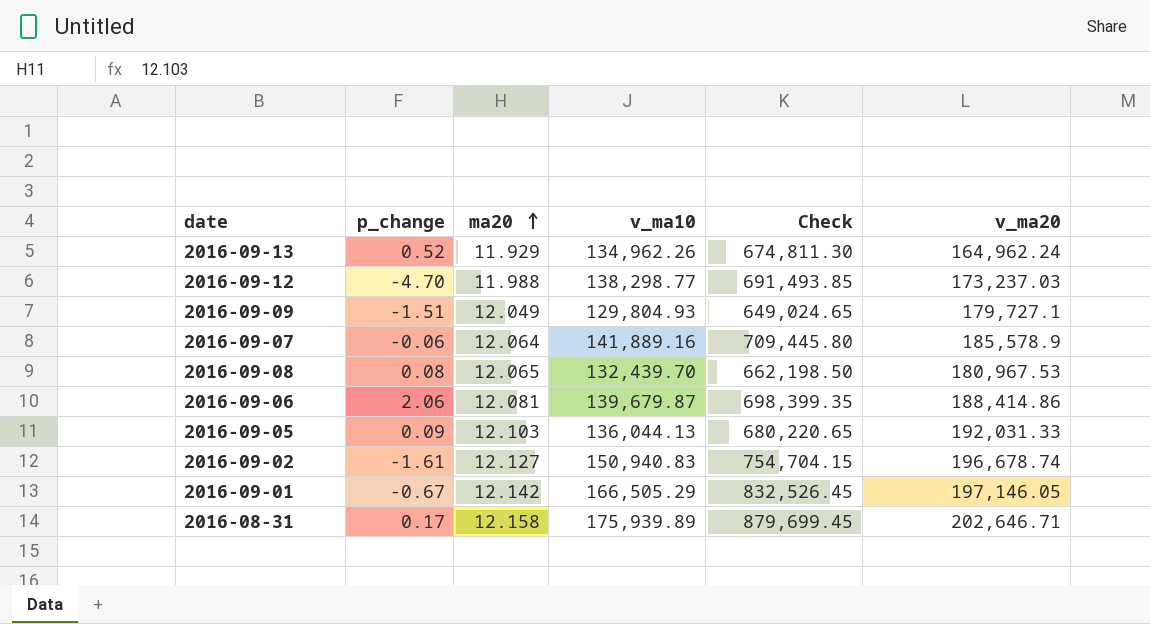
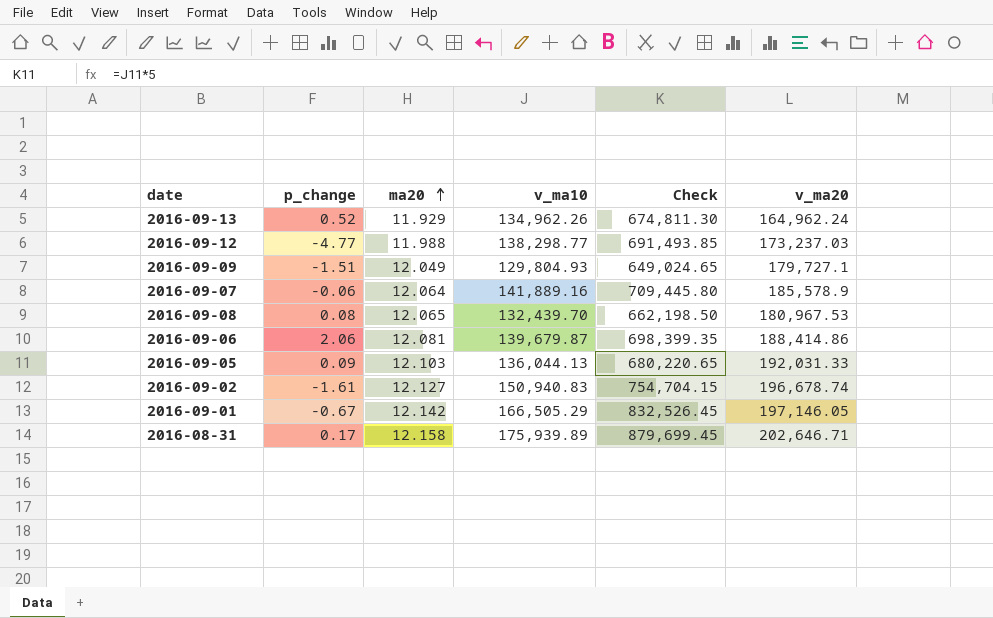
2016-09-12 | p_change: -4.70 -> -4.77

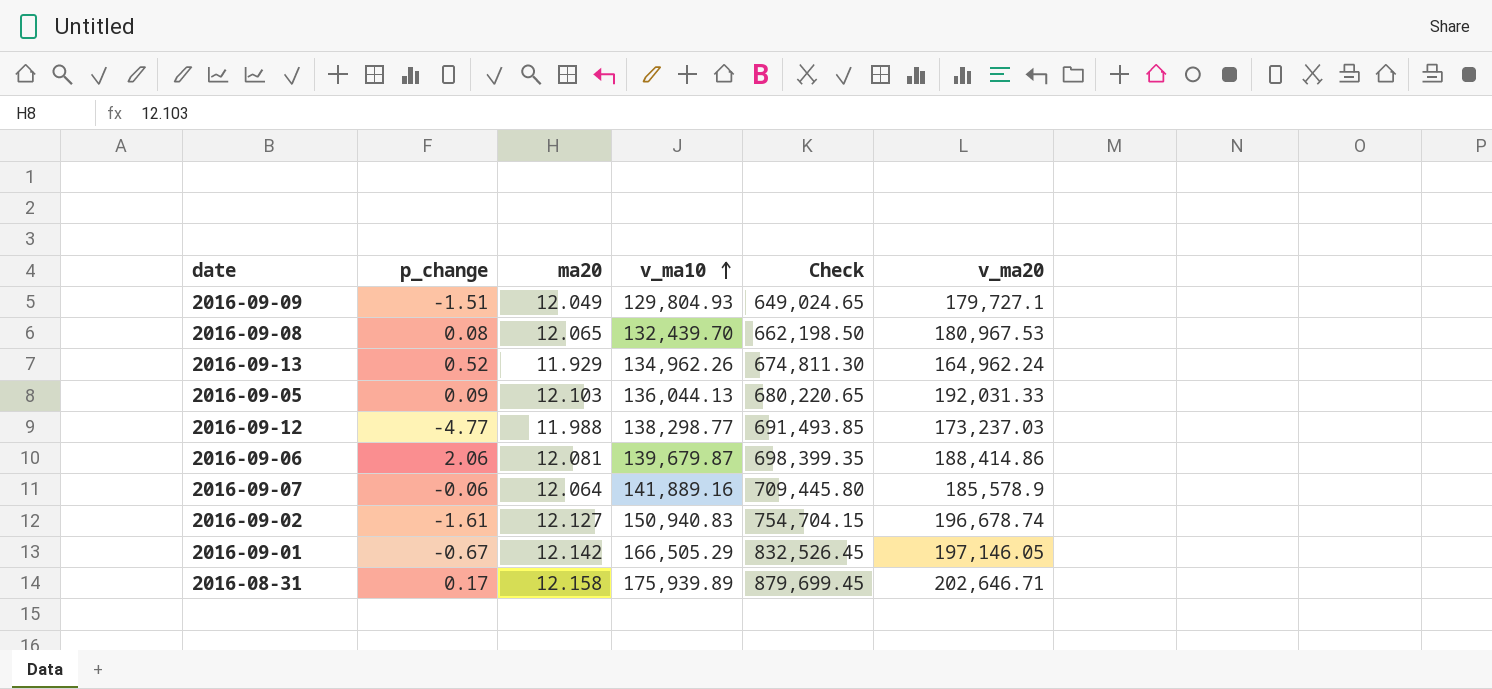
row order: ma20 ascending -> v_ma10 ascending

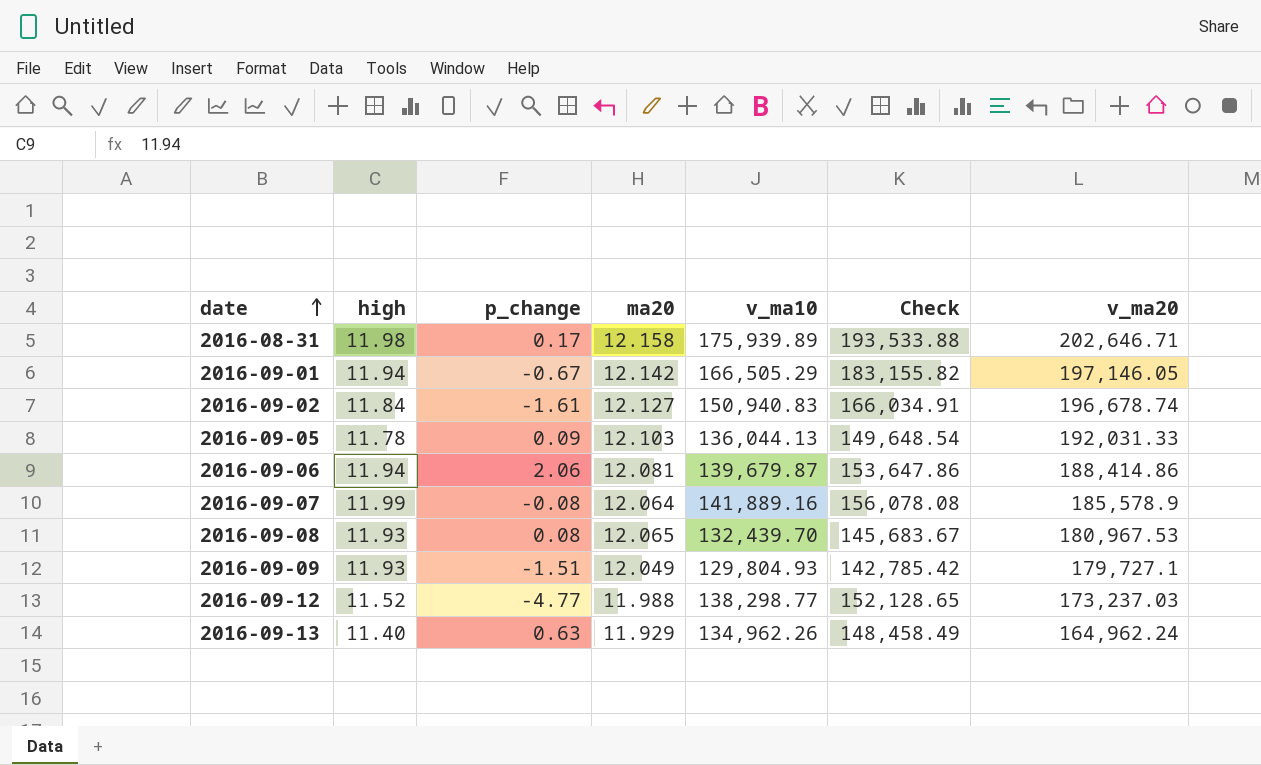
row order: v_ma10 ascending -> date ascending
column high | position: none -> 2
column Check | formula: [v_ma10] * 5 -> [v_ma10] * 1.1
2016-09-07 | p_change: -0.06 -> -0.08
2016-09-13 | p_change: 0.52 -> 0.63

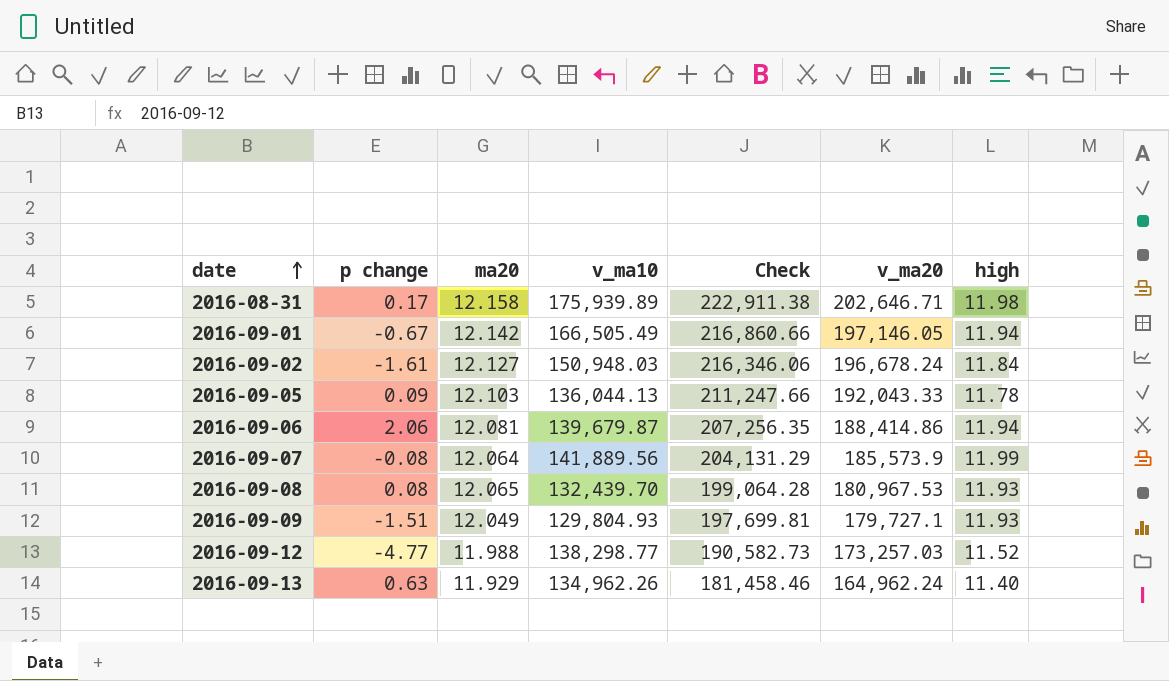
column name: p_change -> p change
column Check | formula: [v_ma10] * 1.1 -> [v_ma20] * 1.1
column high | position: 2 -> 7
2016-09-01 | v_ma10: 166,505.29 -> 166,505.49
2016-09-02 | v_ma10: 150,940.83 -> 150,948.03
2016-09-02 | v_ma20: 196,678.74 -> 196,678.24
2016-09-05 | v_ma20: 192,031.33 -> 192,043.33
2016-09-07 | v_ma10: 141,889.16 -> 141,889.56
2016-09-07 | v_ma20: 185,578.9 -> 185,573.9
2016-09-12 | v_ma20: 173,237.03 -> 173,257.03

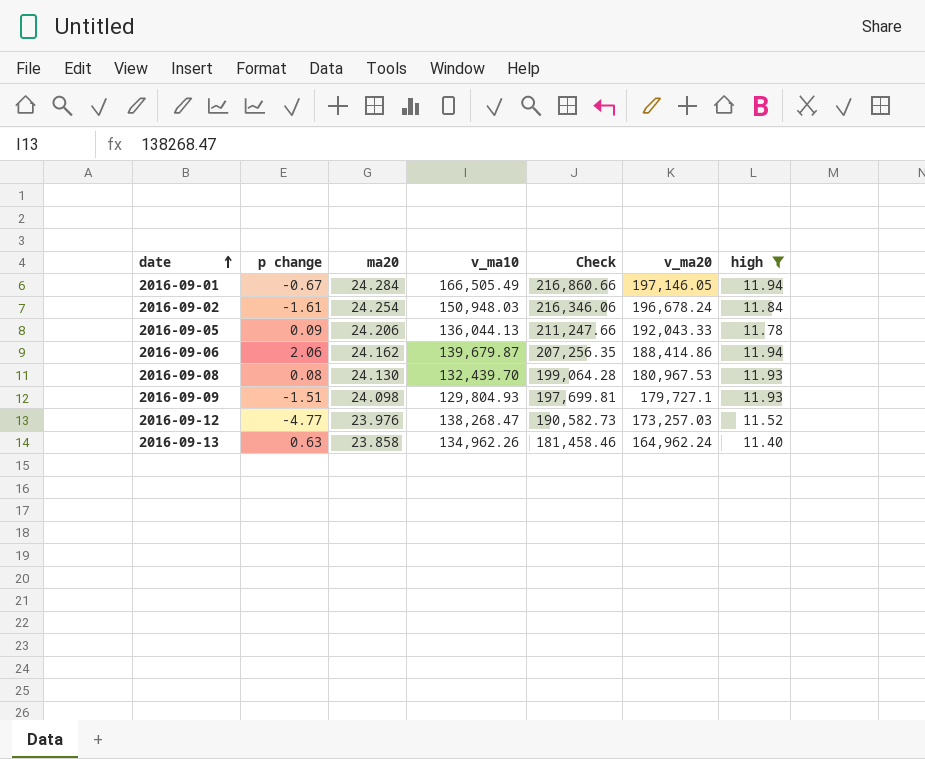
filter: none -> high <= 11.94
2016-09-01 | ma20: 12.142 -> 24.284
2016-09-02 | ma20: 12.127 -> 24.254
2016-09-05 | ma20: 12.103 -> 24.206
2016-09-06 | ma20: 12.081 -> 24.162
2016-09-08 | ma20: 12.065 -> 24.130
2016-09-09 | ma20: 12.049 -> 24.098
2016-09-12 | ma20: 11.988 -> 23.976
2016-09-12 | v_ma10: 138,298.77 -> 138,268.47
2016-09-13 | ma20: 11.929 -> 23.858

